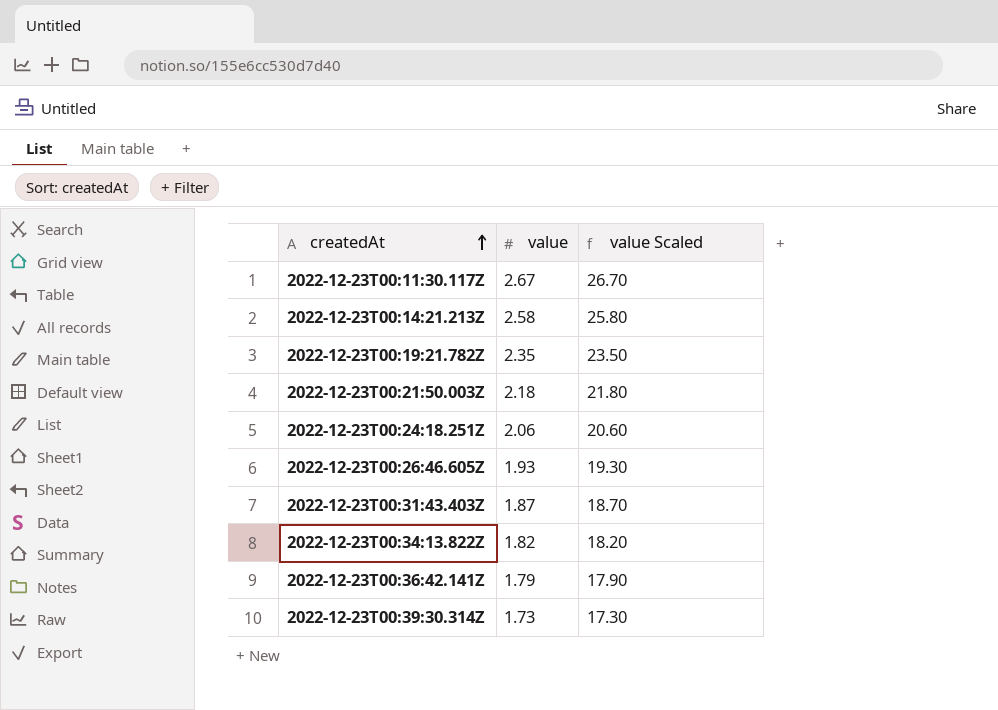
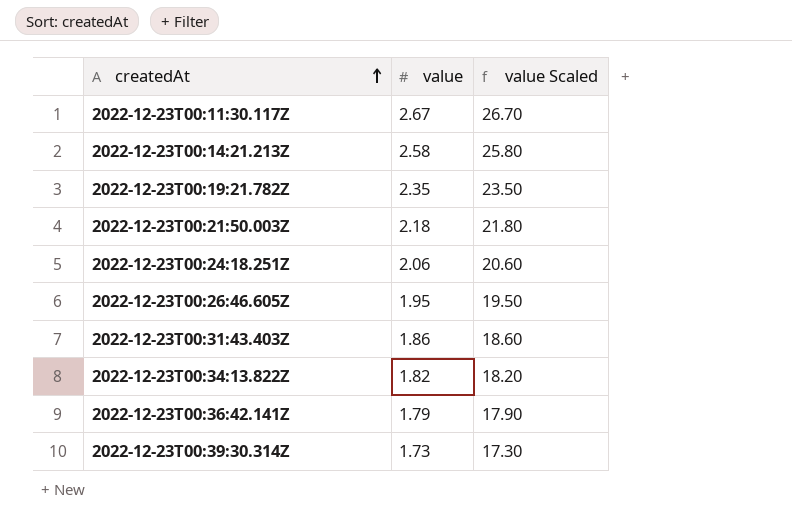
2022-12-23T00:26:46.605Z | value: 1.93 -> 1.95
2022-12-23T00:26:46.605Z | value Scaled: 19.30 -> 19.50
2022-12-23T00:31:43.403Z | value: 1.87 -> 1.86
2022-12-23T00:31:43.403Z | value Scaled: 18.70 -> 18.60

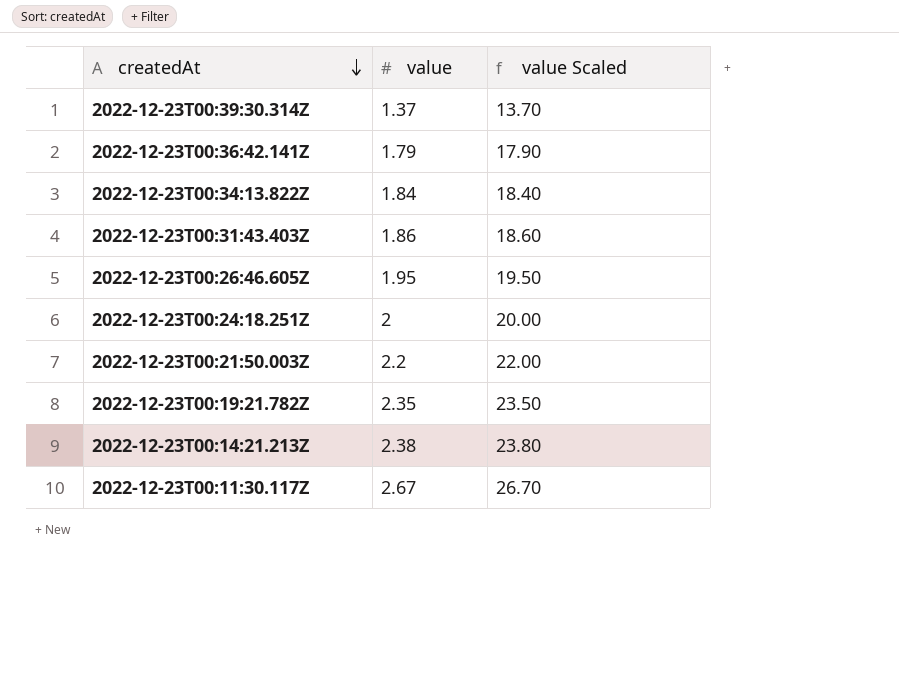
row order: createdAt ascending -> createdAt descending
2022-12-23T00:39:30.314Z | value: 1.73 -> 1.37
2022-12-23T00:39:30.314Z | value Scaled: 17.30 -> 13.70
2022-12-23T00:34:13.822Z | value: 1.82 -> 1.84
2022-12-23T00:34:13.822Z | value Scaled: 18.20 -> 18.40
2022-12-23T00:24:18.251Z | value: 2.06 -> 2
2022-12-23T00:24:18.251Z | value Scaled: 20.60 -> 20.00
2022-12-23T00:21:50.003Z | value: 2.18 -> 2.2
2022-12-23T00:21:50.003Z | value Scaled: 21.80 -> 22.00
2022-12-23T00:14:21.213Z | value: 2.58 -> 2.38
2022-12-23T00:14:21.213Z | value Scaled: 25.80 -> 23.80

